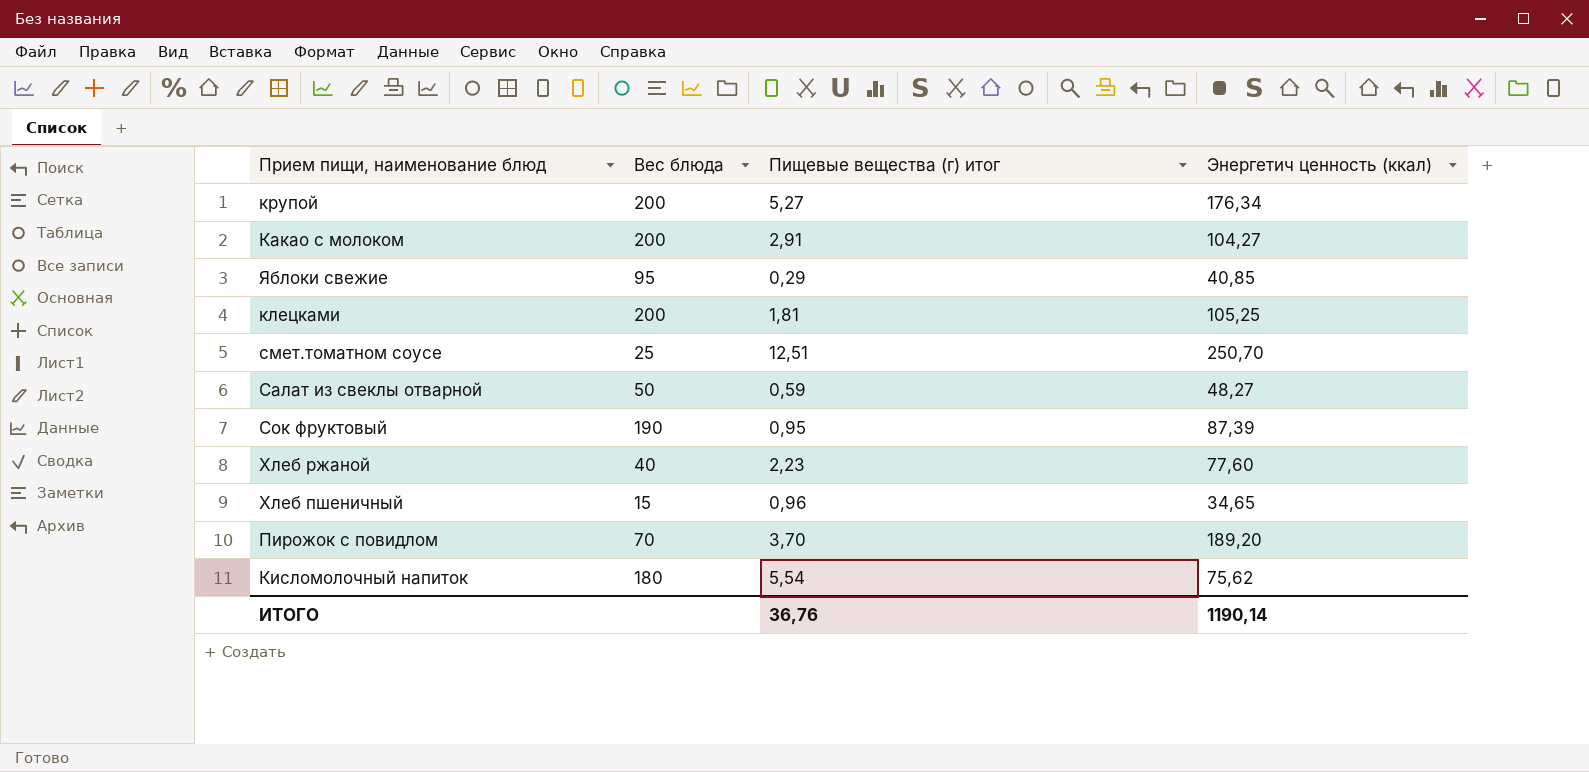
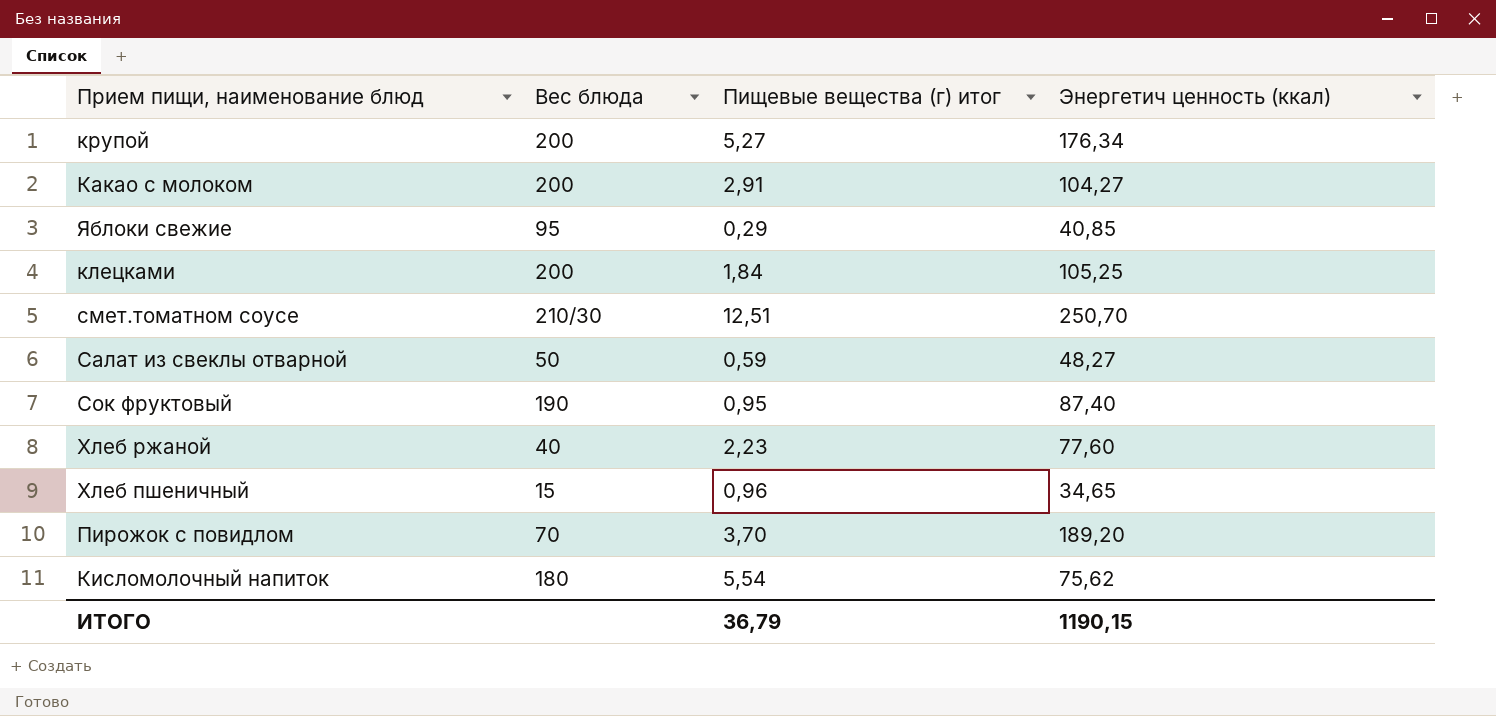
клецками | Пищевые вещества (г) итог: 1,81 -> 1,84
смет.томатном соусе | Вес блюда: 25 -> 210/30
Сок фруктовый | Энергетич ценность (ккал): 87,39 -> 87,40
ИТОГО | Пищевые вещества (г) итог: 36,76 -> 36,79
ИТОГО | Энергетич ценность (ккал): 1190,14 -> 1190,15

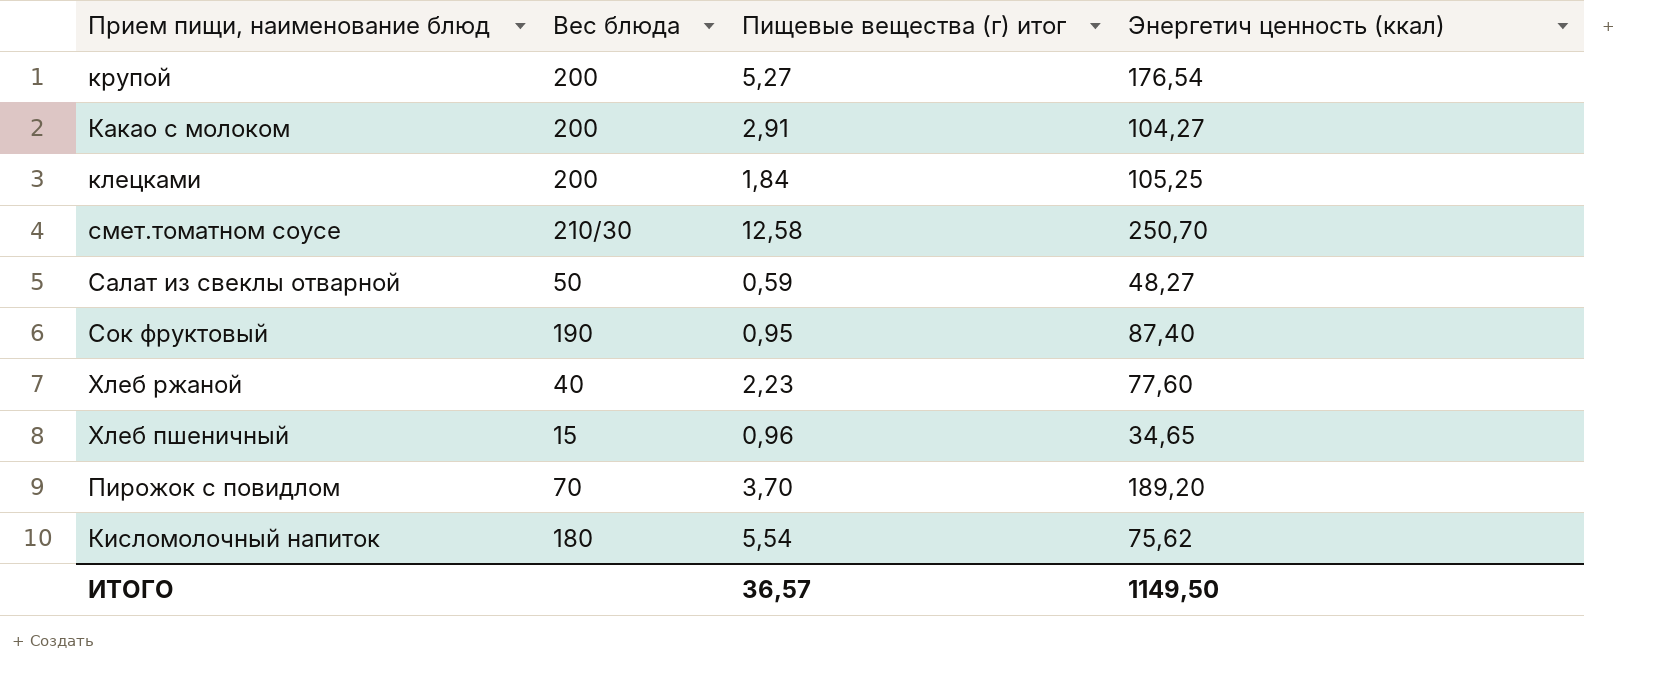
row Яблоки свежие: 95 | 0,29 | 40,85 -> none
крупой | Энергетич ценность (ккал): 176,34 -> 176,54
смет.томатном соусе | Пищевые вещества (г) итог: 12,51 -> 12,58
ИТОГО | Пищевые вещества (г) итог: 36,79 -> 36,57
ИТОГО | Энергетич ценность (ккал): 1190,15 -> 1149,50

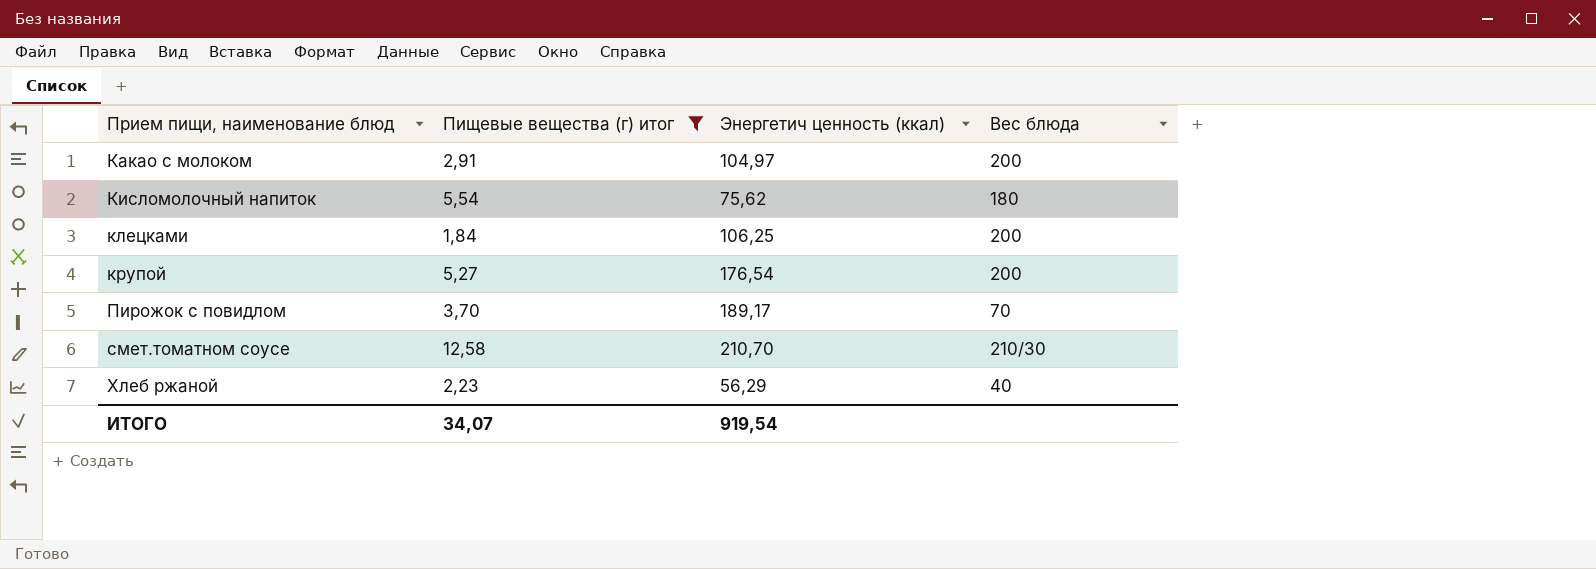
filter: none -> Пищевые вещества (г) итог >= 1,84
row order: none -> Прием пищи, наименование блюд ascending
column Вес блюда | position: 2 -> 4
Какао с молоком | Энергетич ценность (ккал): 104,27 -> 104,97
клецками | Энергетич ценность (ккал): 105,25 -> 106,25
Пирожок с повидлом | Энергетич ценность (ккал): 189,20 -> 189,17
смет.томатном соусе | Энергетич ценность (ккал): 250,70 -> 210,70
Хлеб ржаной | Энергетич ценность (ккал): 77,60 -> 56,29
ИТОГО | Пищевые вещества (г) итог: 36,57 -> 34,07
ИТОГО | Энергетич ценность (ккал): 1149,50 -> 919,54

